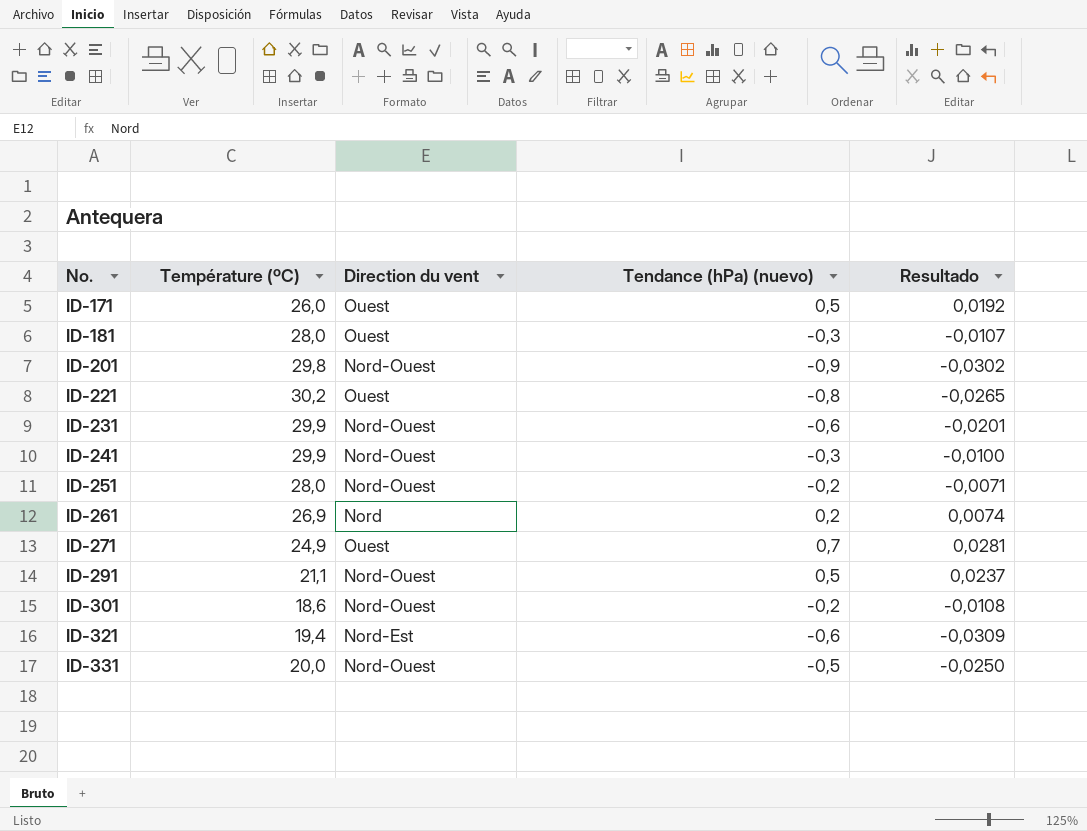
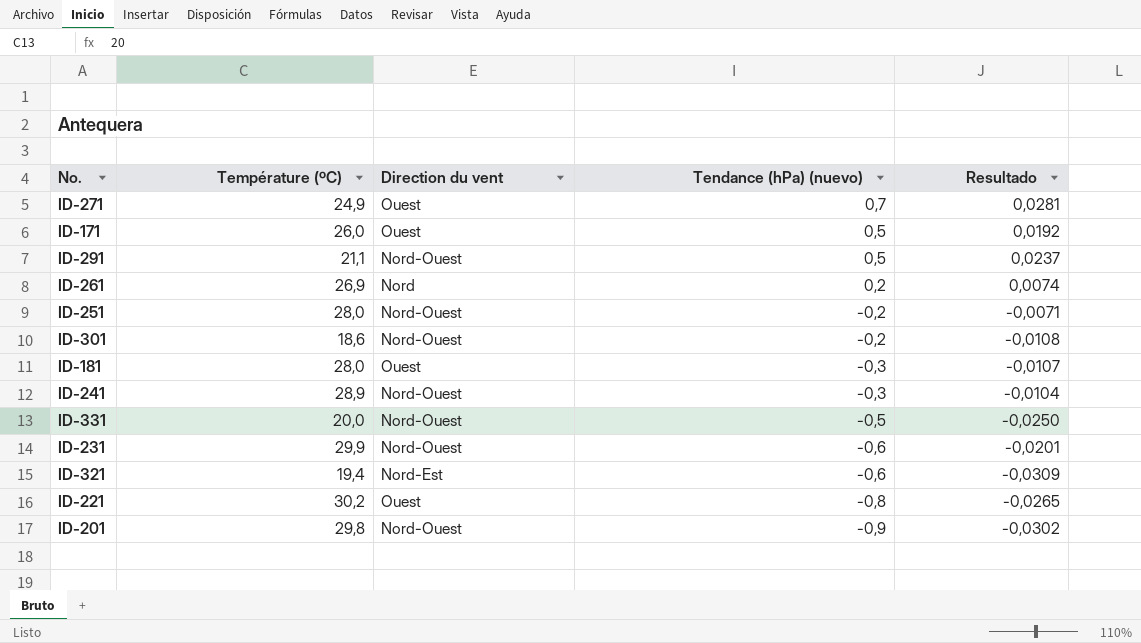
row order: No. ascending -> Tendance (hPa) (nuevo) descending
ID-241 | Température (ºC): 29,9 -> 28,9
ID-241 | Resultado: -0,0100 -> -0,0104

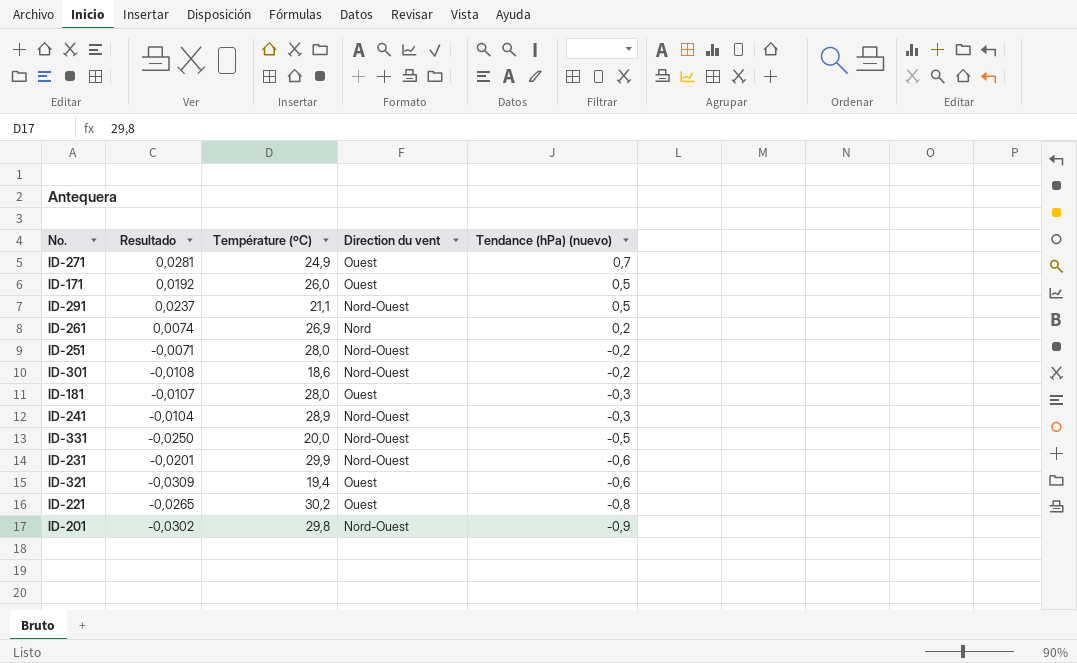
column Resultado | position: 5 -> 2
ID-321 | Direction du vent: Nord-Est -> Ouest

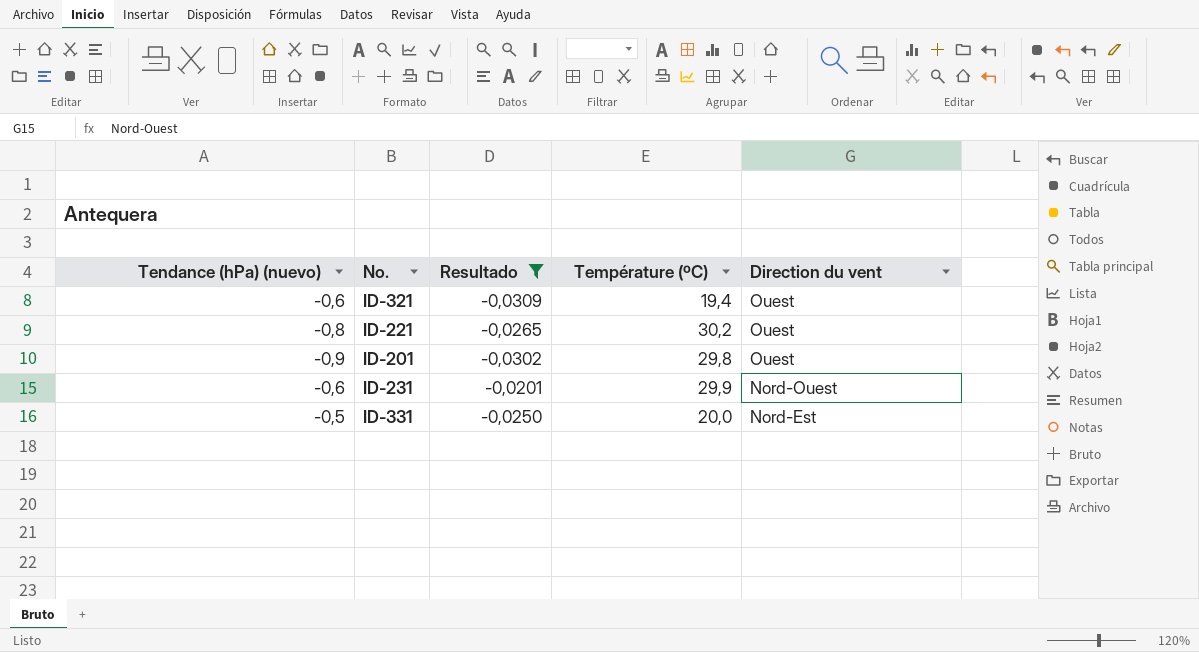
filter: none -> Resultado <= -0,0201
row order: Tendance (hPa) (nuevo) descending -> Direction du vent descending
column Tendance (hPa) (nuevo) | position: 5 -> 1
ID-201 | Direction du vent: Nord-Ouest -> Ouest
ID-331 | Direction du vent: Nord-Ouest -> Nord-Est

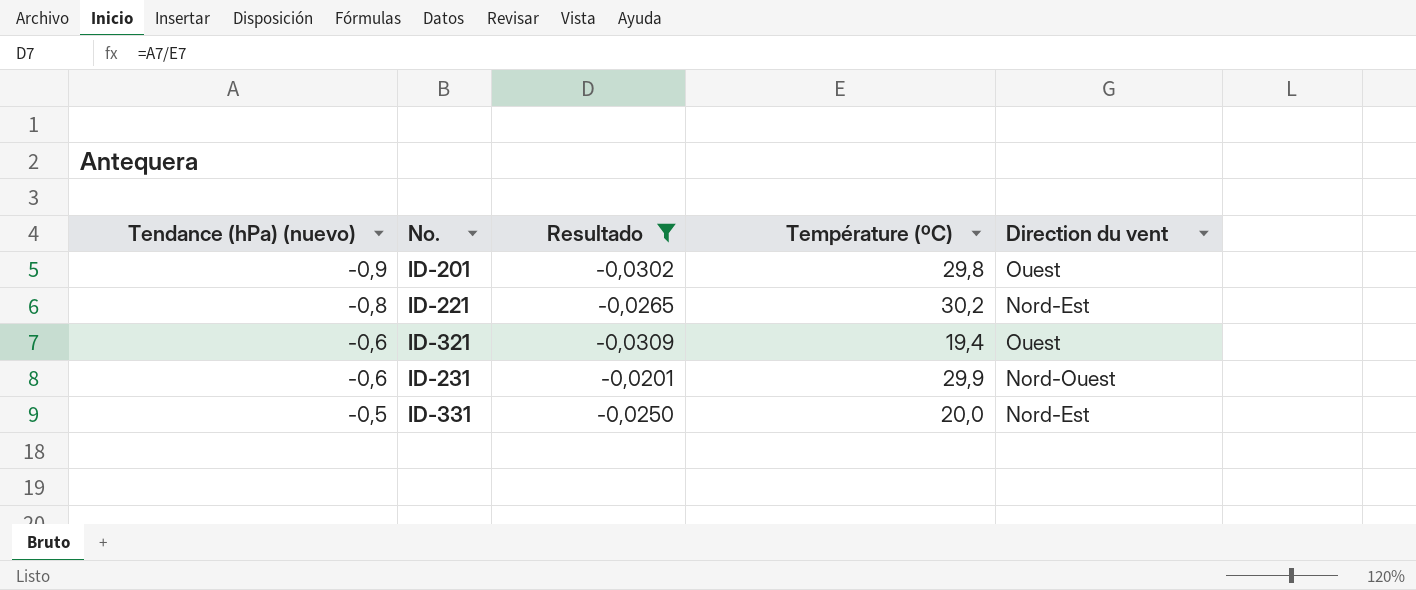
row order: Direction du vent descending -> Tendance (hPa) (nuevo) ascending
ID-221 | Direction du vent: Ouest -> Nord-Est

